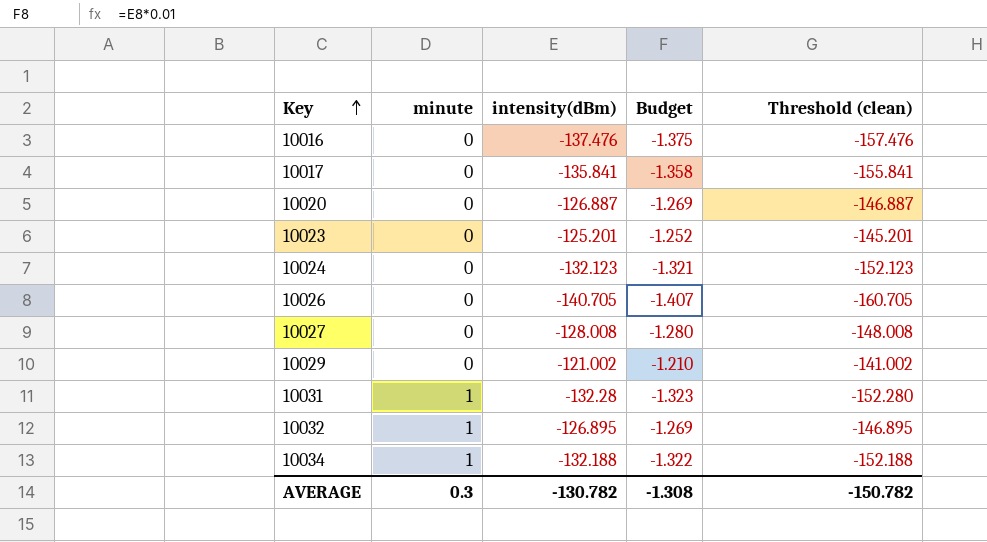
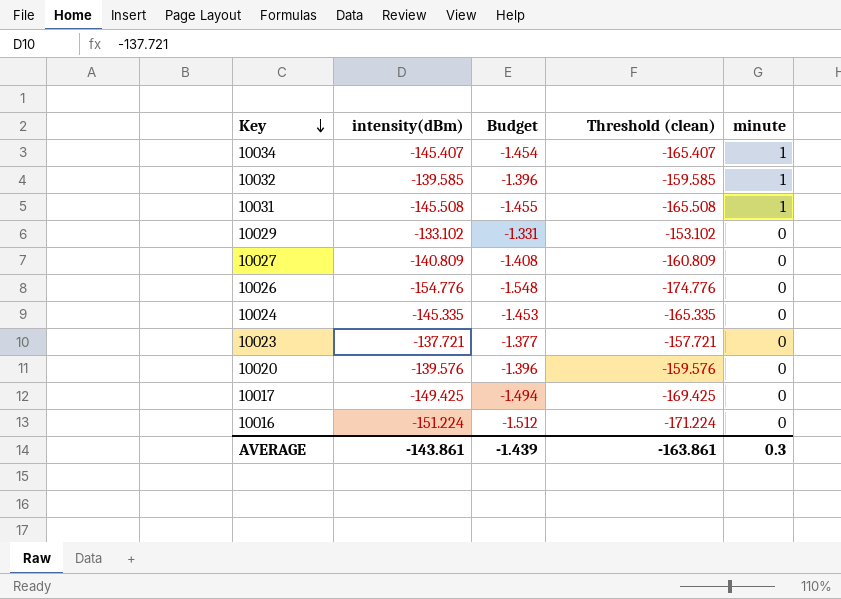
row order: Key ascending -> Key descending
column minute | position: 2 -> 5
10034 | intensity(dBm): -132.188 -> -145.407
10034 | Budget: -1.322 -> -1.454
10034 | Threshold (clean): -152.188 -> -165.407
10032 | intensity(dBm): -126.895 -> -139.585
10032 | Budget: -1.269 -> -1.396
10032 | Threshold (clean): -146.895 -> -159.585
10031 | intensity(dBm): -132.28 -> -145.508
10031 | Budget: -1.323 -> -1.455
10031 | Threshold (clean): -152.280 -> -165.508
10029 | intensity(dBm): -121.002 -> -133.102
10029 | Budget: -1.210 -> -1.331
10029 | Threshold (clean): -141.002 -> -153.102
10027 | intensity(dBm): -128.008 -> -140.809
10027 | Budget: -1.280 -> -1.408
10027 | Threshold (clean): -148.008 -> -160.809
10026 | intensity(dBm): -140.705 -> -154.776
10026 | Budget: -1.407 -> -1.548
10026 | Threshold (clean): -160.705 -> -174.776
10024 | intensity(dBm): -132.123 -> -145.335
10024 | Budget: -1.321 -> -1.453
10024 | Threshold (clean): -152.123 -> -165.335
10023 | intensity(dBm): -125.201 -> -137.721
10023 | Budget: -1.252 -> -1.377
10023 | Threshold (clean): -145.201 -> -157.721
10020 | intensity(dBm): -126.887 -> -139.576
10020 | Budget: -1.269 -> -1.396
10020 | Threshold (clean): -146.887 -> -159.576
10017 | intensity(dBm): -135.841 -> -149.425
10017 | Budget: -1.358 -> -1.494
10017 | Threshold (clean): -155.841 -> -169.425
10016 | intensity(dBm): -137.476 -> -151.224
10016 | Budget: -1.375 -> -1.512
10016 | Threshold (clean): -157.476 -> -171.224
AVERAGE | intensity(dBm): -130.782 -> -143.861
AVERAGE | Budget: -1.308 -> -1.439
AVERAGE | Threshold (clean): -150.782 -> -163.861

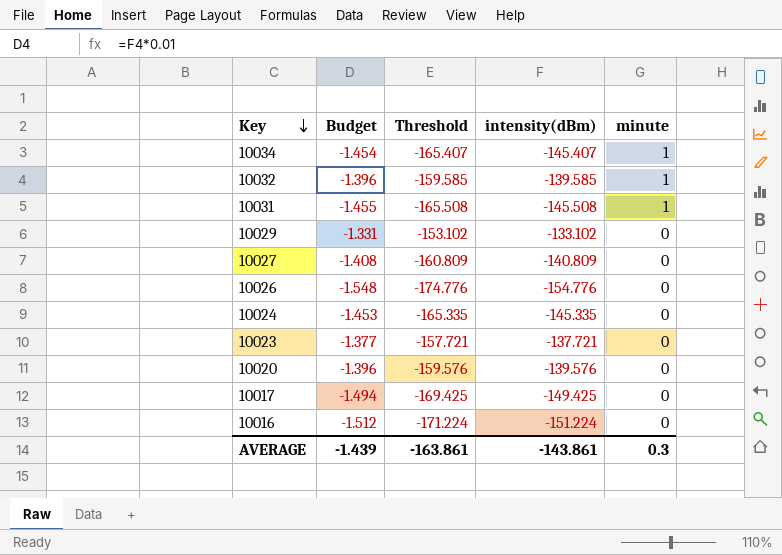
column name: Threshold (clean) -> Threshold
column intensity(dBm) | position: 2 -> 4

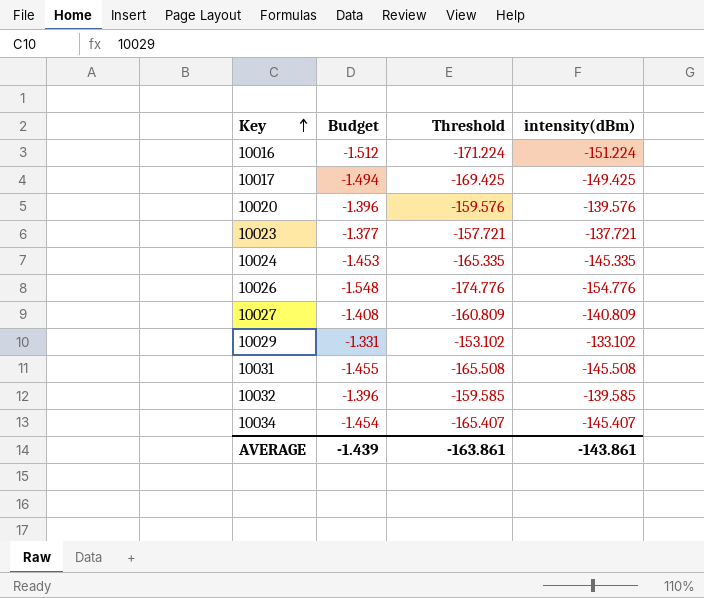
row order: Key descending -> Key ascending
column minute | position: 5 -> none

